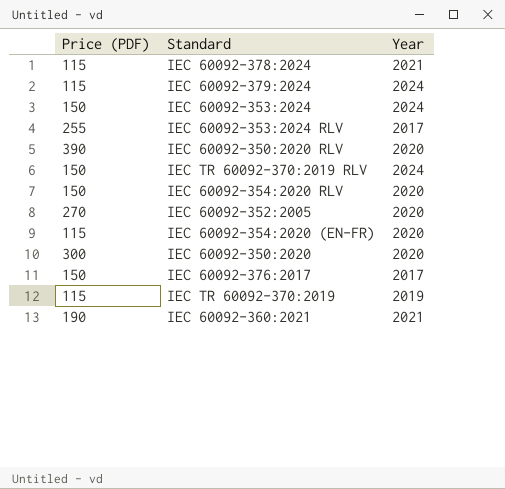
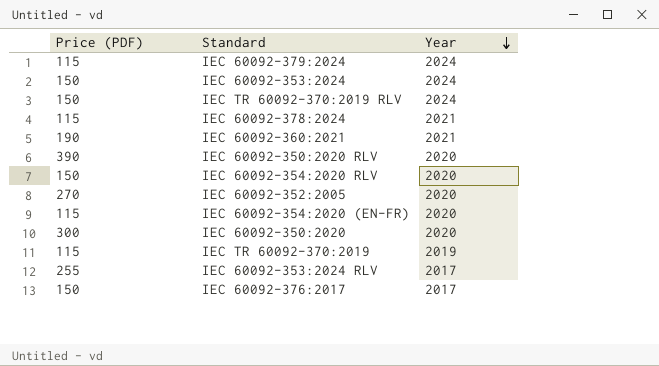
row order: none -> Year descending

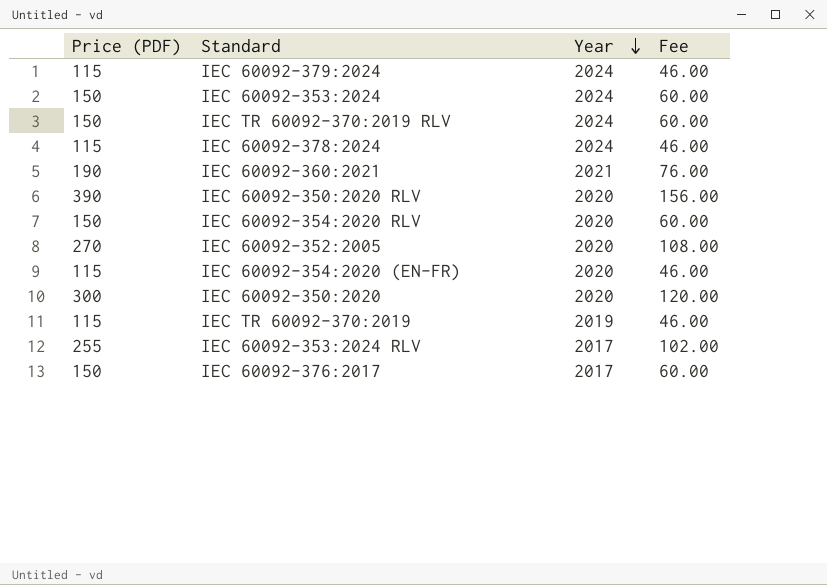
column Fee | formula: none -> [Price (PDF)] * 0.4
IEC 60092-378:2024 | Year: 2021 -> 2024

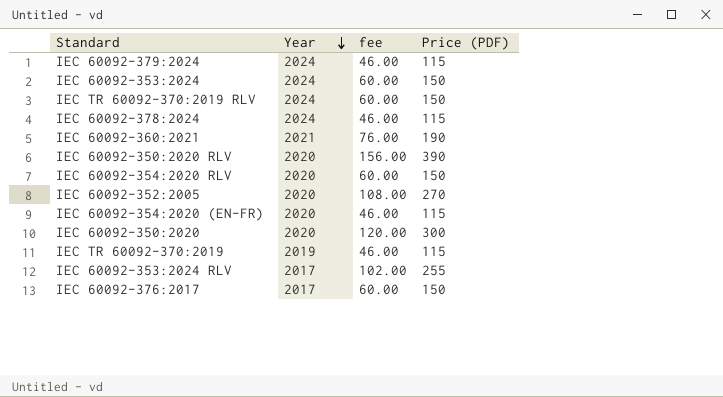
column name: Fee -> fee
column Price (PDF) | position: 1 -> 4

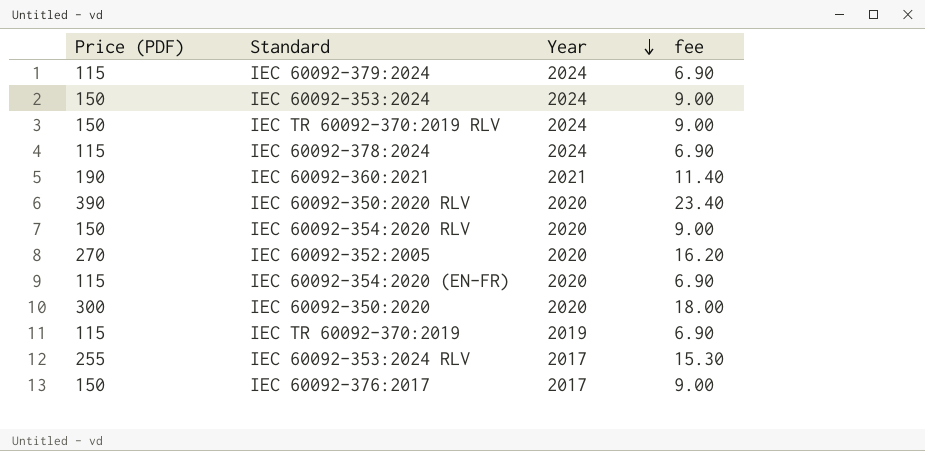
column Price (PDF) | position: 4 -> 1
column fee | formula: [Price (PDF)] * 0.4 -> [Price (PDF)] * 0.06

